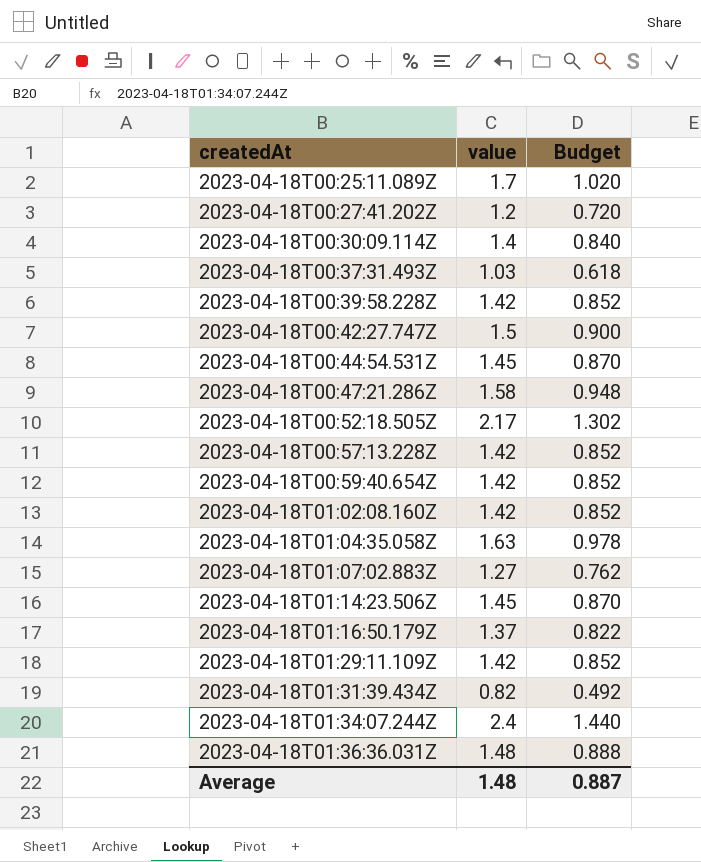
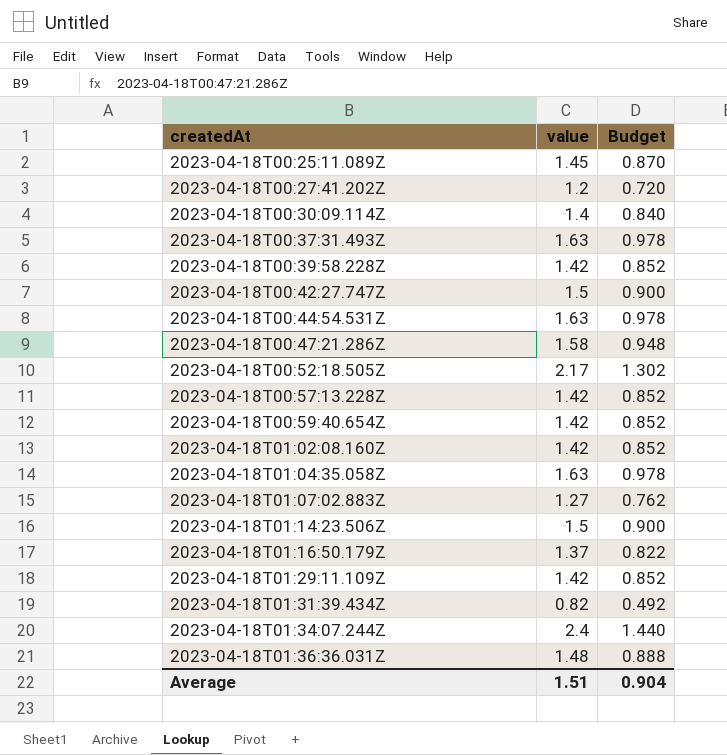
2023-04-18T00:25:11.089Z | value: 1.7 -> 1.45
2023-04-18T00:25:11.089Z | Budget: 1.020 -> 0.870
2023-04-18T00:37:31.493Z | value: 1.03 -> 1.63
2023-04-18T00:37:31.493Z | Budget: 0.618 -> 0.978
2023-04-18T00:44:54.531Z | value: 1.45 -> 1.63
2023-04-18T00:44:54.531Z | Budget: 0.870 -> 0.978
2023-04-18T01:14:23.506Z | value: 1.45 -> 1.5
2023-04-18T01:14:23.506Z | Budget: 0.870 -> 0.900
Average | value: 1.48 -> 1.51
Average | Budget: 0.887 -> 0.904

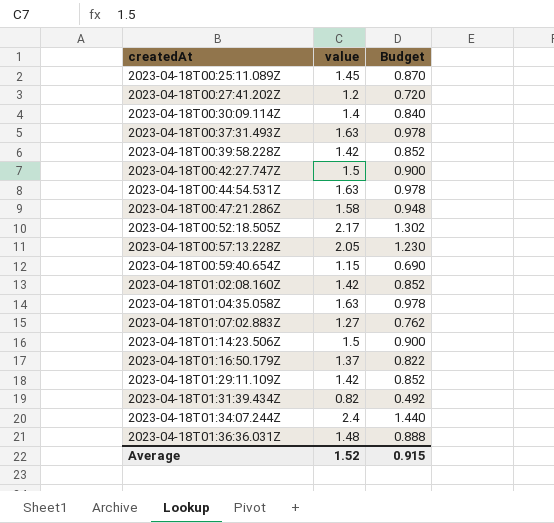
2023-04-18T00:57:13.228Z | value: 1.42 -> 2.05
2023-04-18T00:57:13.228Z | Budget: 0.852 -> 1.230
2023-04-18T00:59:40.654Z | value: 1.42 -> 1.15
2023-04-18T00:59:40.654Z | Budget: 0.852 -> 0.690
Average | value: 1.51 -> 1.52
Average | Budget: 0.904 -> 0.915

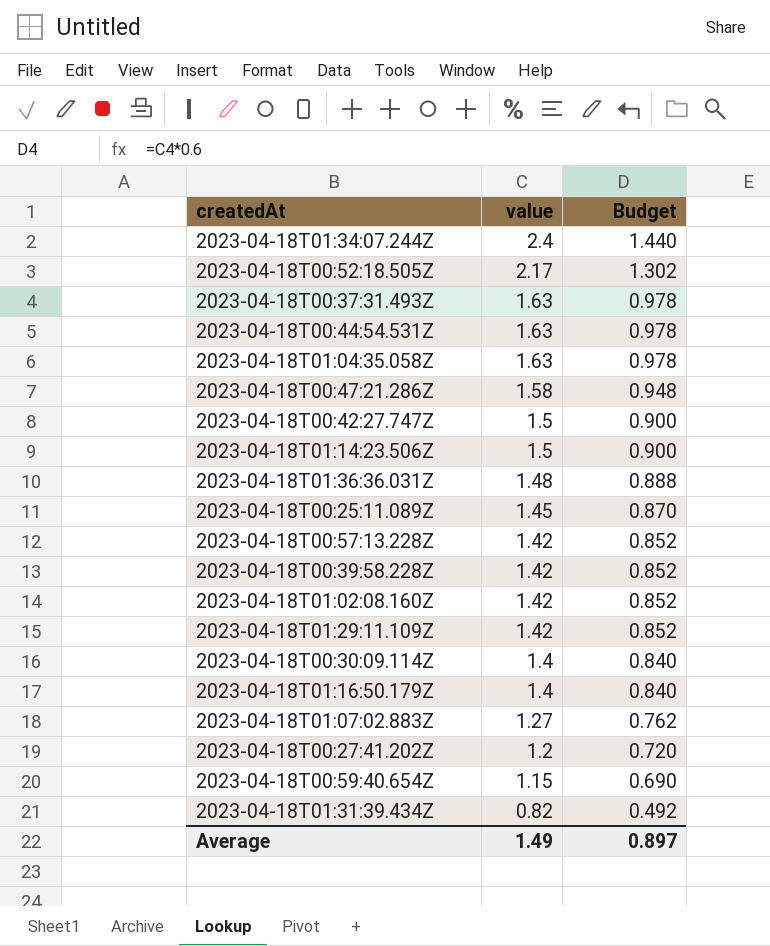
row order: createdAt ascending -> value descending
2023-04-18T00:57:13.228Z | value: 2.05 -> 1.42
2023-04-18T00:57:13.228Z | Budget: 1.230 -> 0.852
2023-04-18T01:16:50.179Z | value: 1.37 -> 1.4
2023-04-18T01:16:50.179Z | Budget: 0.822 -> 0.840
Average | value: 1.52 -> 1.49
Average | Budget: 0.915 -> 0.897

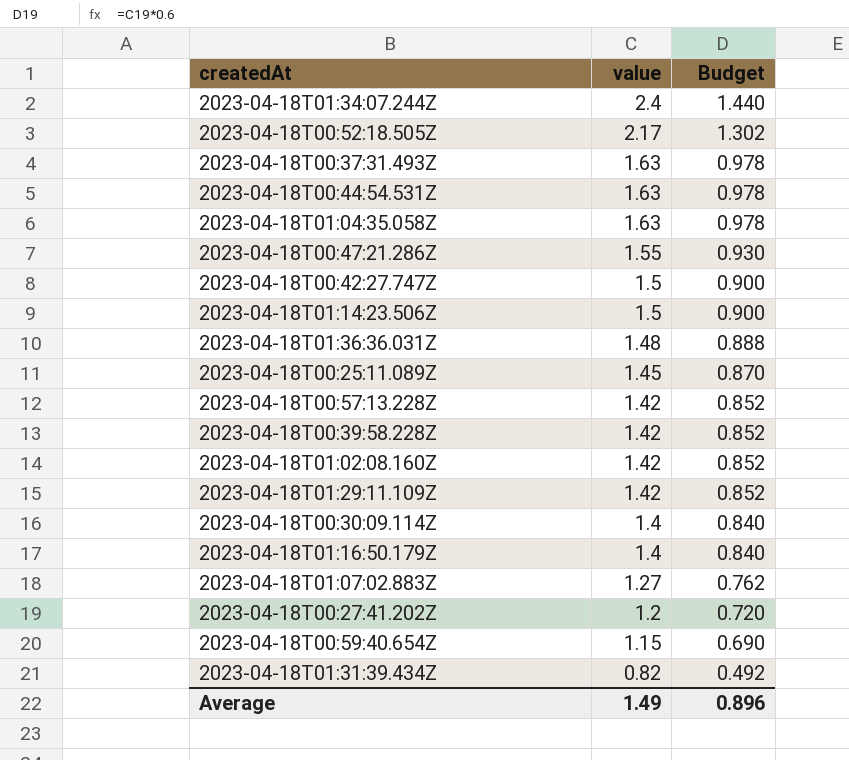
2023-04-18T00:47:21.286Z | value: 1.58 -> 1.55
2023-04-18T00:47:21.286Z | Budget: 0.948 -> 0.930
Average | Budget: 0.897 -> 0.896

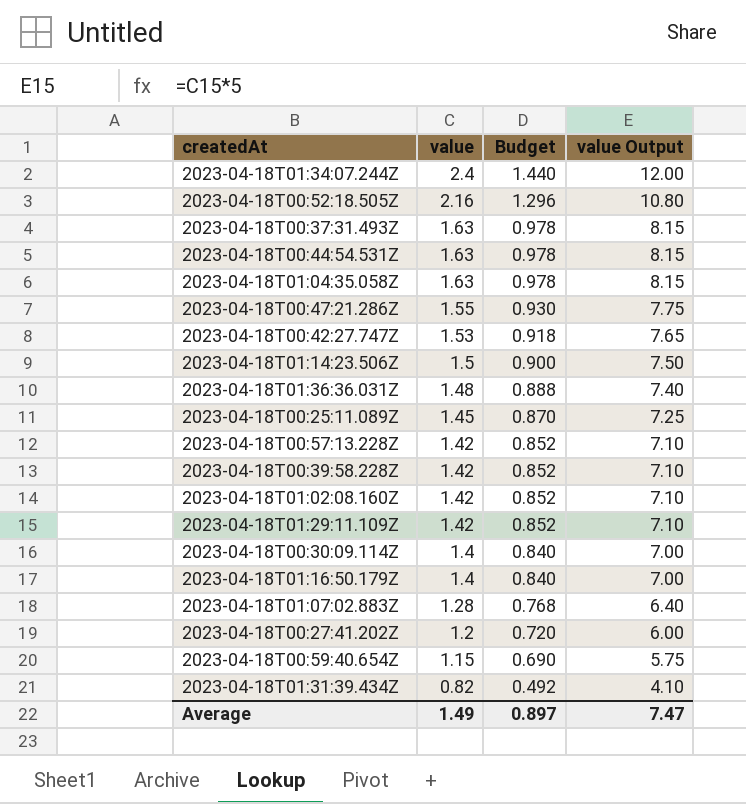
column value Output | formula: none -> [value] * 5
2023-04-18T00:52:18.505Z | value: 2.17 -> 2.16
2023-04-18T00:52:18.505Z | Budget: 1.302 -> 1.296
2023-04-18T00:42:27.747Z | value: 1.5 -> 1.53
2023-04-18T00:42:27.747Z | Budget: 0.900 -> 0.918
2023-04-18T01:07:02.883Z | value: 1.27 -> 1.28
2023-04-18T01:07:02.883Z | Budget: 0.762 -> 0.768
Average | Budget: 0.896 -> 0.897

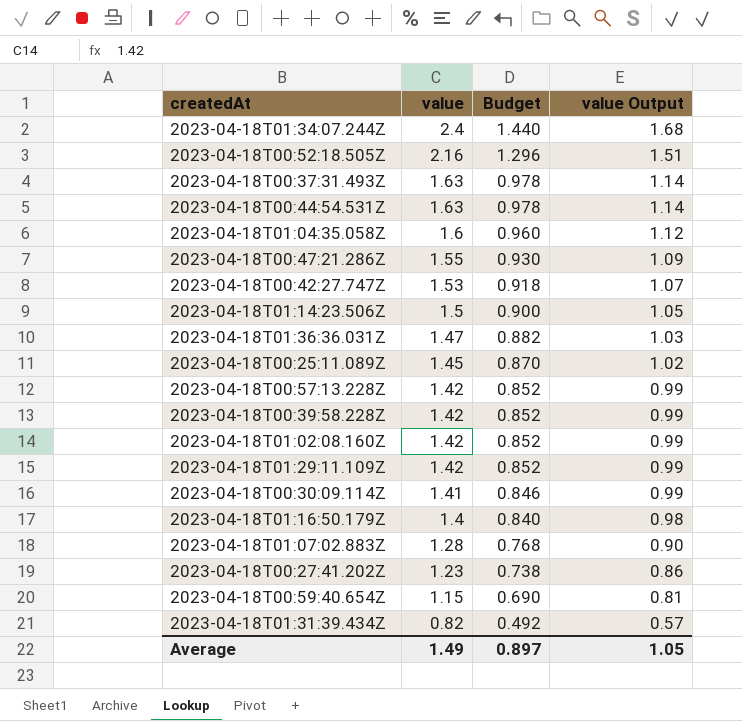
column value Output | formula: [value] * 5 -> [value] * 0.7
2023-04-18T01:04:35.058Z | value: 1.63 -> 1.6
2023-04-18T01:04:35.058Z | Budget: 0.978 -> 0.960
2023-04-18T01:36:36.031Z | value: 1.48 -> 1.47
2023-04-18T01:36:36.031Z | Budget: 0.888 -> 0.882
2023-04-18T00:30:09.114Z | value: 1.4 -> 1.41
2023-04-18T00:30:09.114Z | Budget: 0.840 -> 0.846
2023-04-18T00:27:41.202Z | value: 1.2 -> 1.23
2023-04-18T00:27:41.202Z | Budget: 0.720 -> 0.738
Average | value Output: 7.47 -> 1.05

